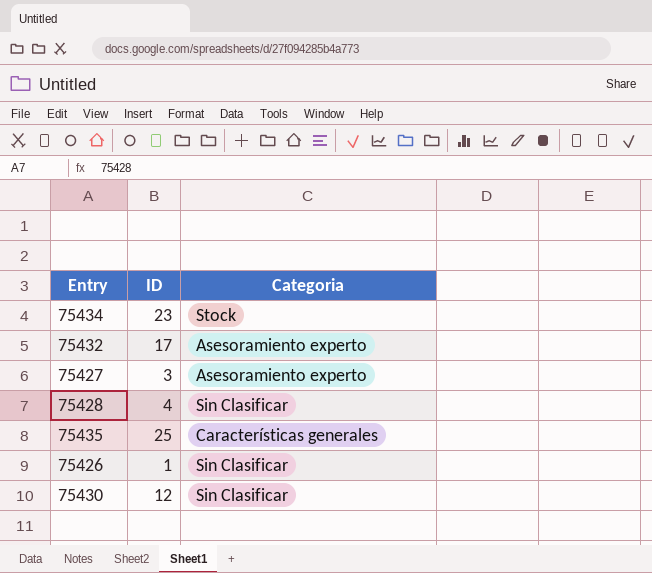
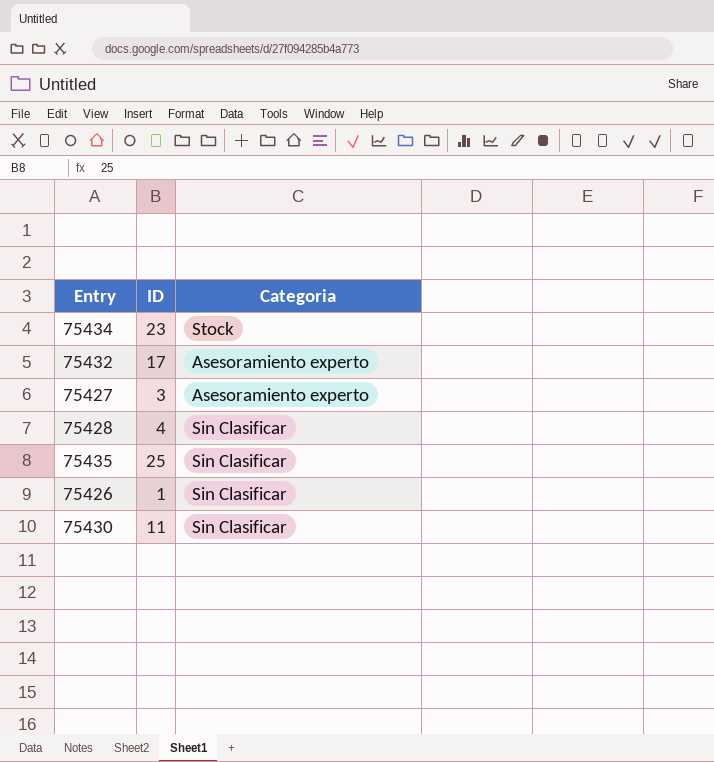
75435 | Categoria: Características generales -> Sin Clasificar
75430 | ID: 12 -> 11

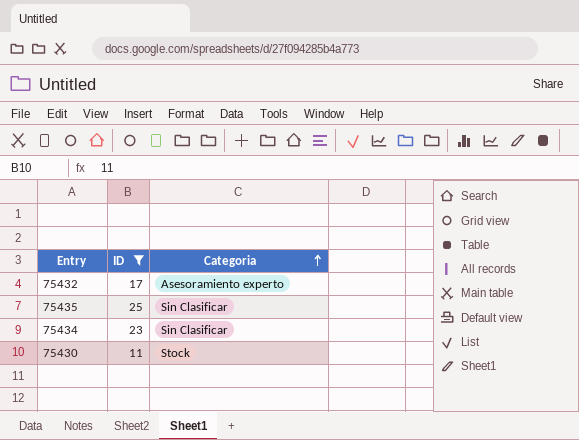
filter: none -> ID >= 11
row order: none -> Categoria ascending
75434 | Categoria: Stock -> Sin Clasificar
75430 | Categoria: Sin Clasificar -> Stock

